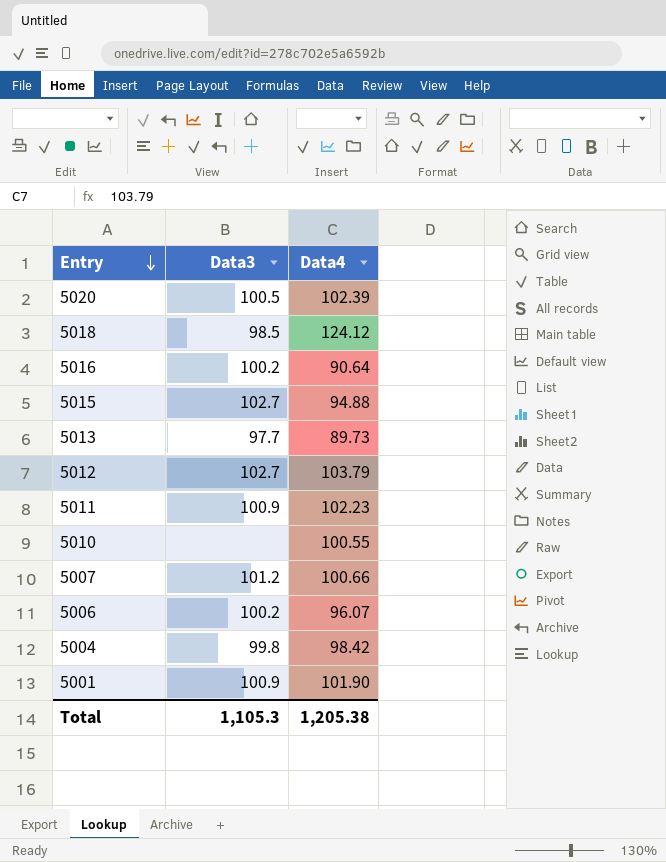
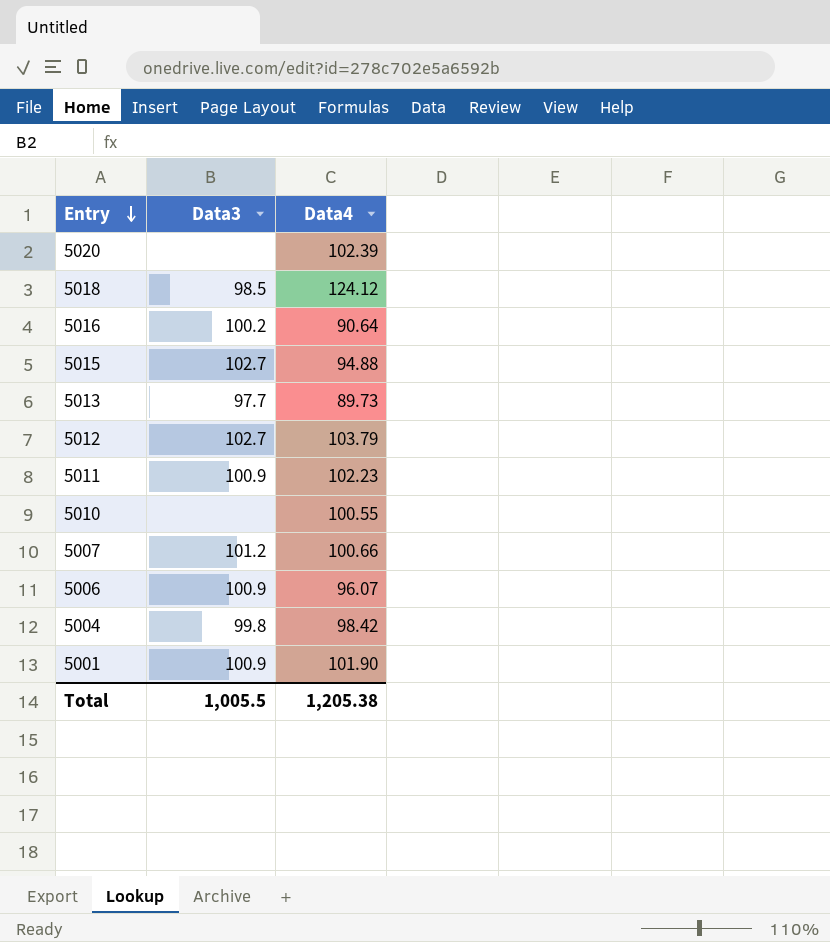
5020 | Data3: 100.5 -> none
5006 | Data3: 100.2 -> 100.9
Total | Data3: 1,105.3 -> 1,005.5

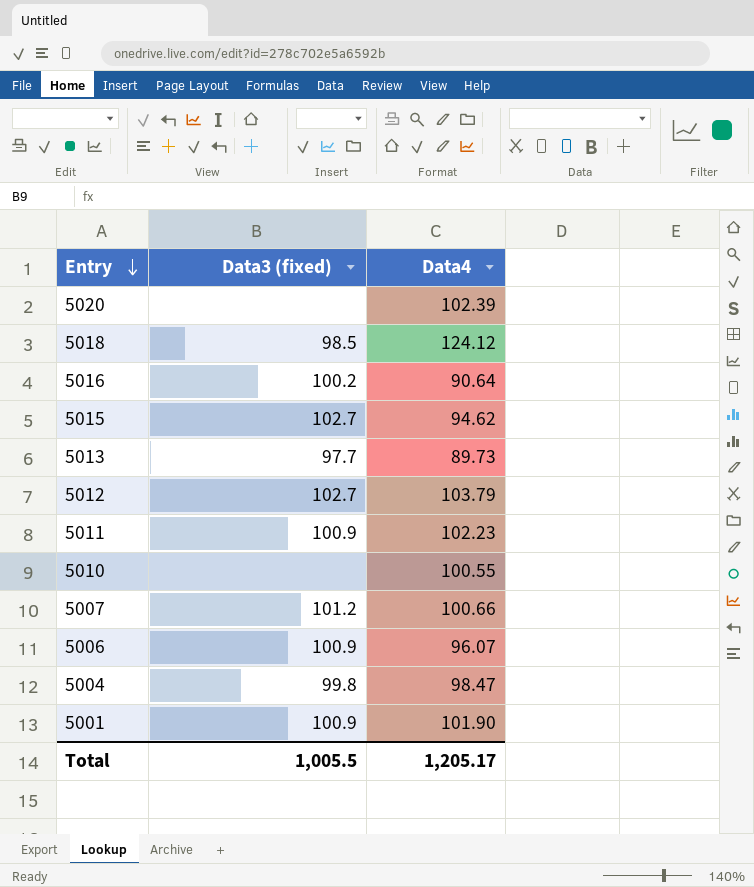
column name: Data3 -> Data3 (fixed)
5015 | Data4: 94.88 -> 94.62
5004 | Data4: 98.42 -> 98.47
Total | Data4: 1,205.38 -> 1,205.17

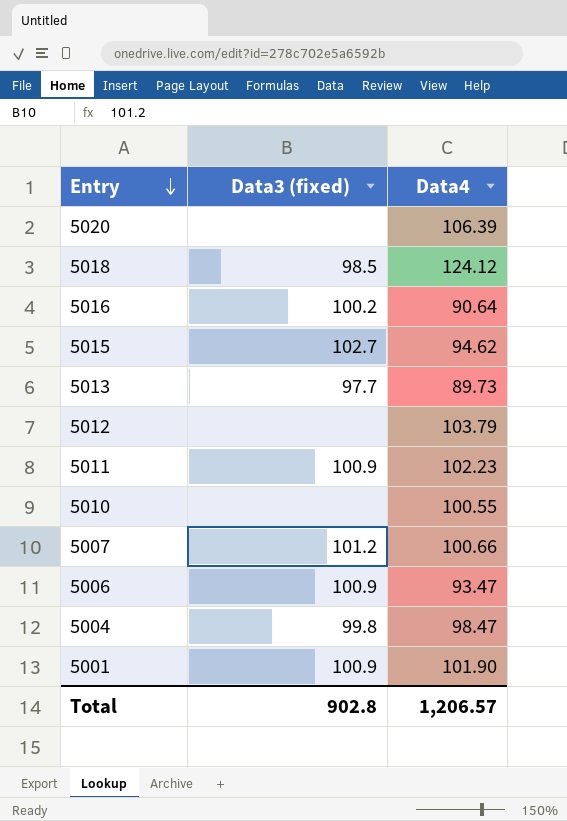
5020 | Data4: 102.39 -> 106.39
5012 | Data3 (fixed): 102.7 -> none
5006 | Data4: 96.07 -> 93.47
Total | Data3 (fixed): 1,005.5 -> 902.8
Total | Data4: 1,205.17 -> 1,206.57

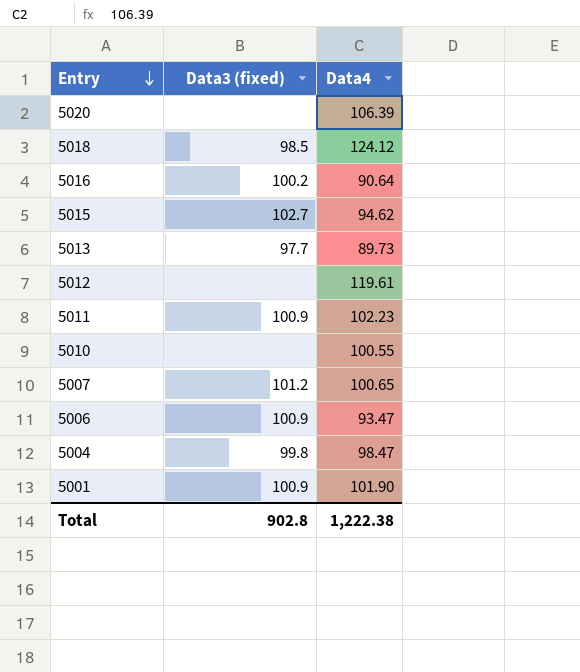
5012 | Data4: 103.79 -> 119.61
5007 | Data4: 100.66 -> 100.65
Total | Data4: 1,206.57 -> 1,222.38

